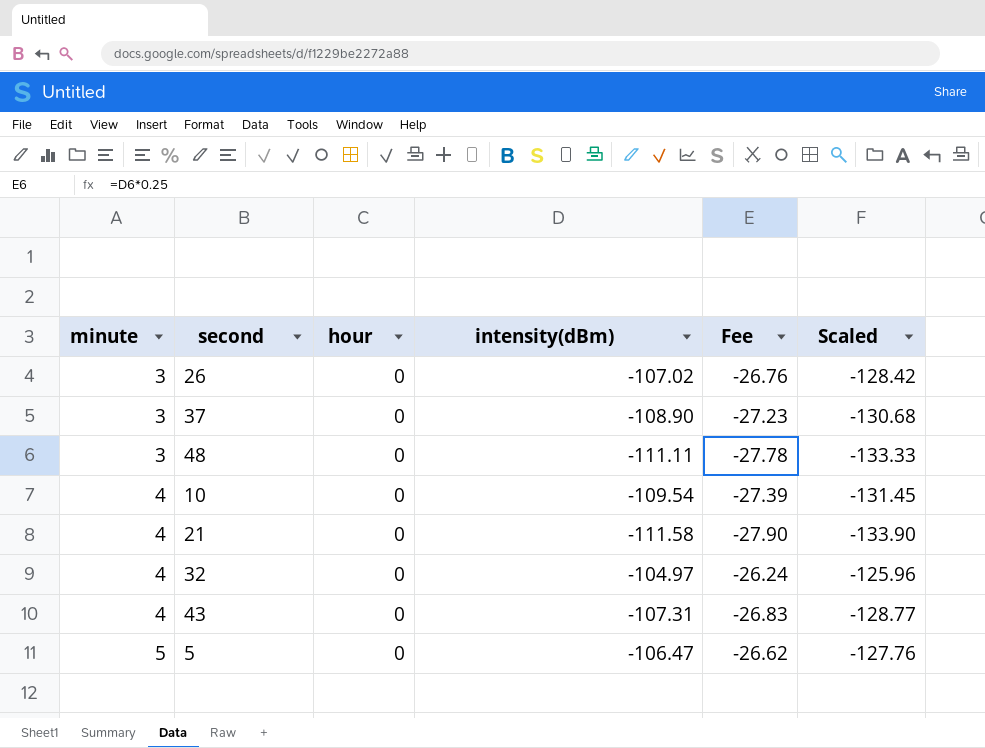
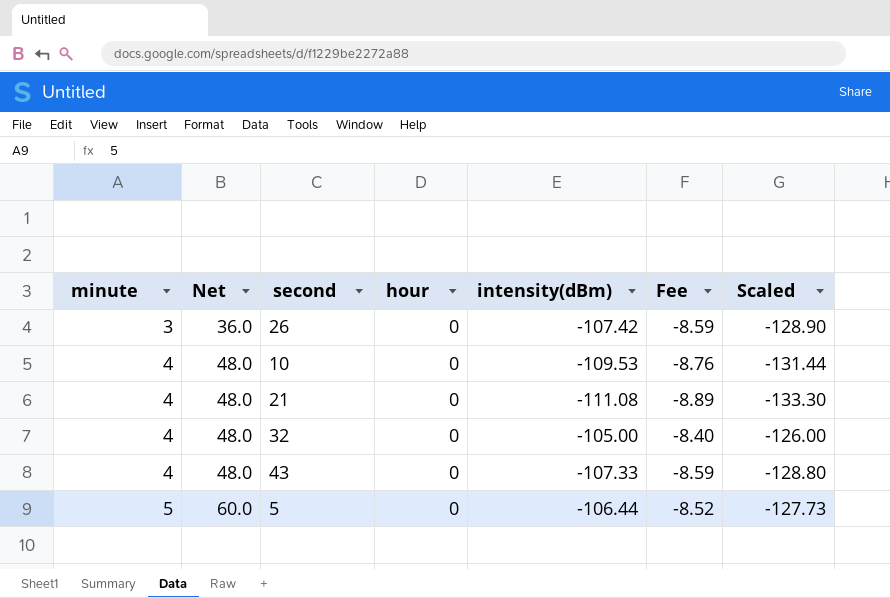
column Net | formula: none -> [minute] * 12
column Fee | formula: [intensity(dBm)] * 0.25 -> [intensity(dBm)] * 0.08
row 37: 3 | 0 | -108.90 | -27.23 | -130.68 -> none
row 48: 3 | 0 | -111.11 | -27.78 | -133.33 -> none
26 | intensity(dBm): -107.02 -> -107.42
26 | Scaled: -128.42 -> -128.90
10 | intensity(dBm): -109.54 -> -109.53
10 | Scaled: -131.45 -> -131.44
21 | intensity(dBm): -111.58 -> -111.08
21 | Scaled: -133.90 -> -133.30
32 | intensity(dBm): -104.97 -> -105.00
32 | Scaled: -125.96 -> -126.00
43 | intensity(dBm): -107.31 -> -107.33
43 | Scaled: -128.77 -> -128.80
5 | intensity(dBm): -106.47 -> -106.44
5 | Scaled: -127.76 -> -127.73

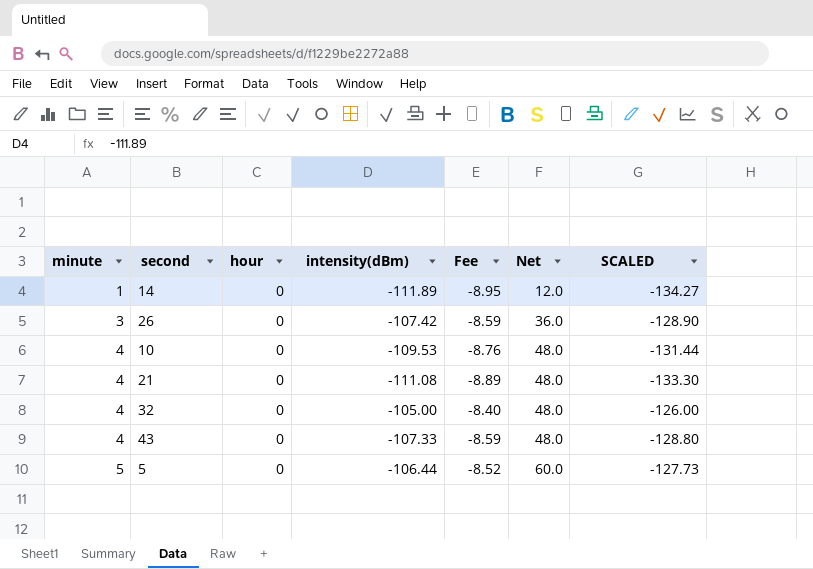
column Net | position: 2 -> 6
column name: Scaled -> SCALED
row 14: none -> 1 | 0 | -111.89 | -8.95 | 12.0 | -134.27

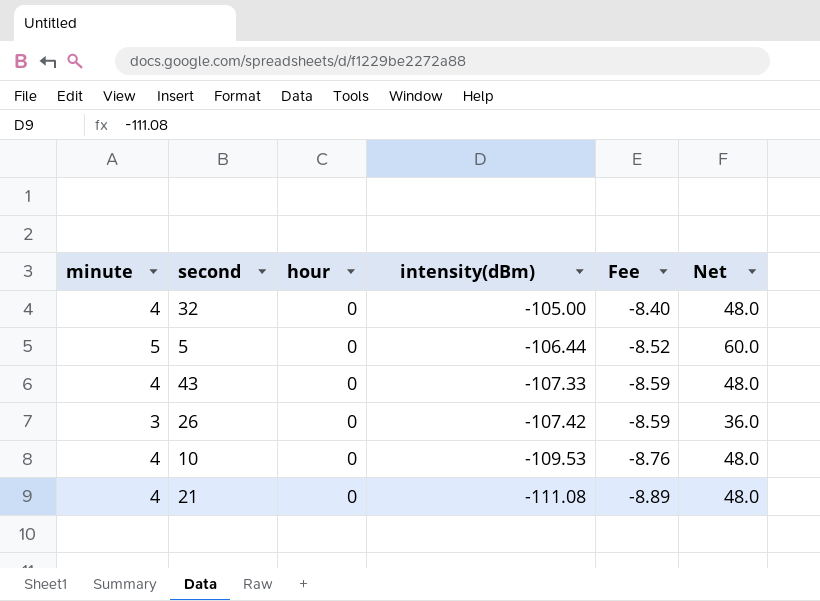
row order: minute ascending -> intensity(dBm) descending
column SCALED | formula: [intensity(dBm)] * 1.2 -> none
row 14: 1 | 0 | -111.89 | -8.95 | 12.0 | -134.27 -> none

